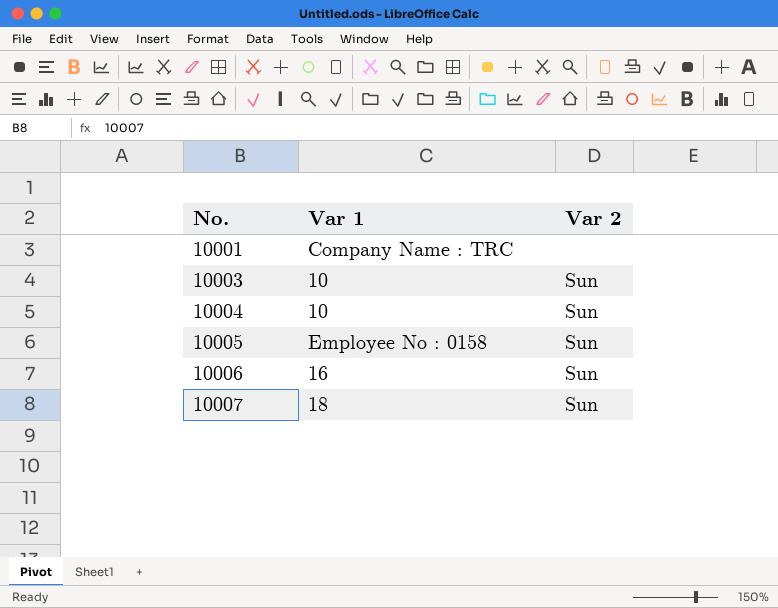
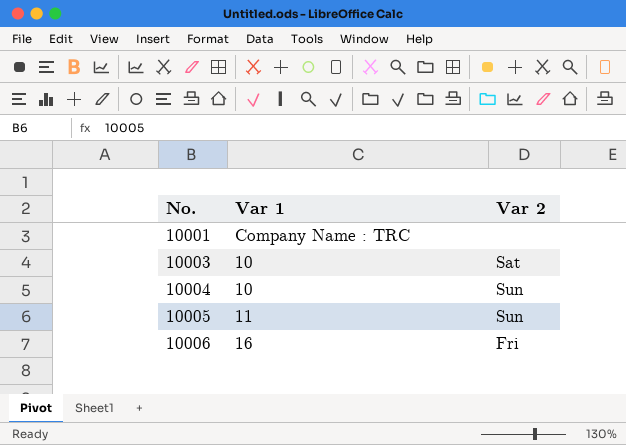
row 10007: 18 | Sun -> none
10003 | Var 2: Sun -> Sat
10005 | Var 1: Employee No : 0158 -> 11
10006 | Var 2: Sun -> Fri

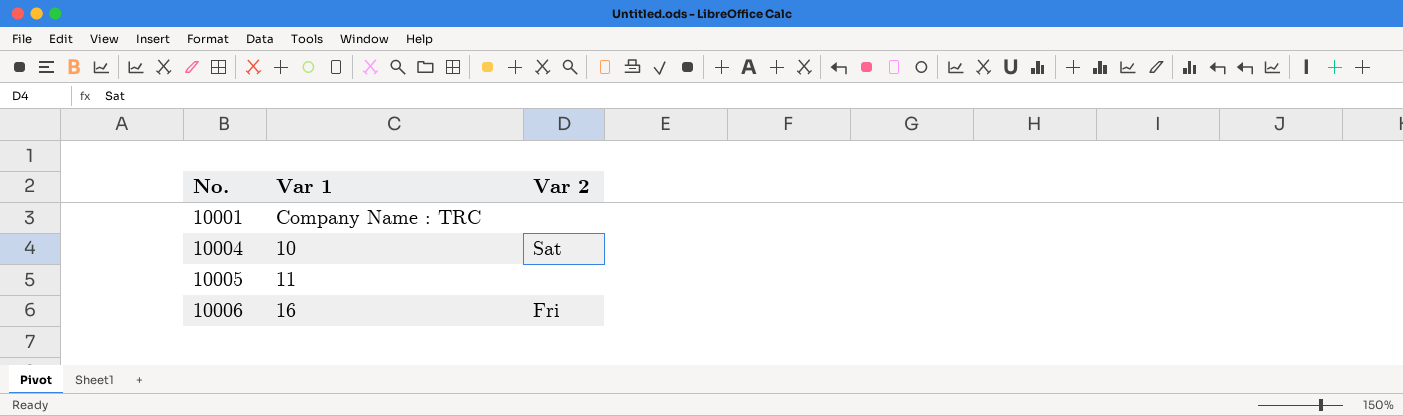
row 10003: 10 | Sat -> none
10004 | Var 2: Sun -> Sat
10005 | Var 2: Sun -> none

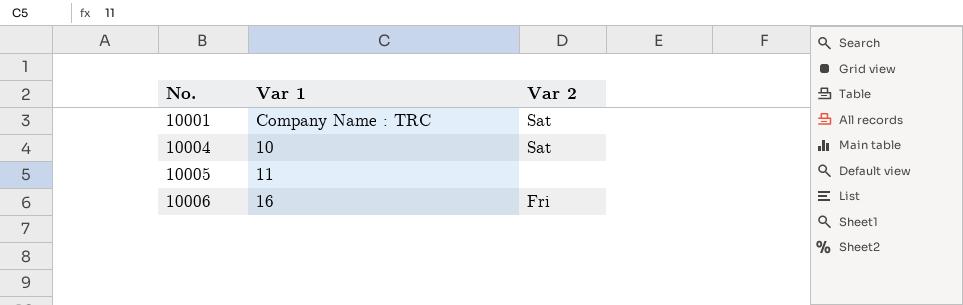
10001 | Var 2: none -> Sat

